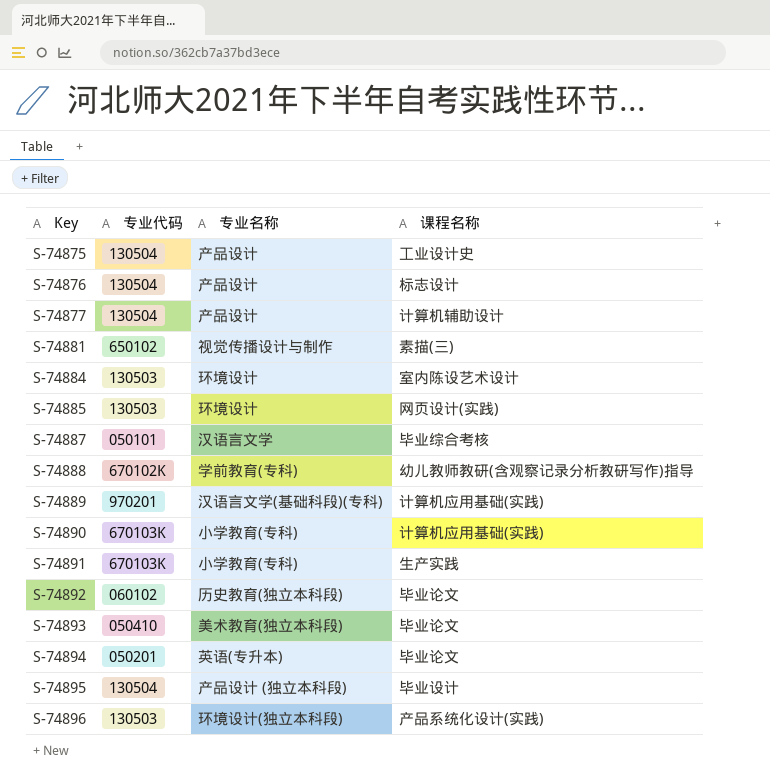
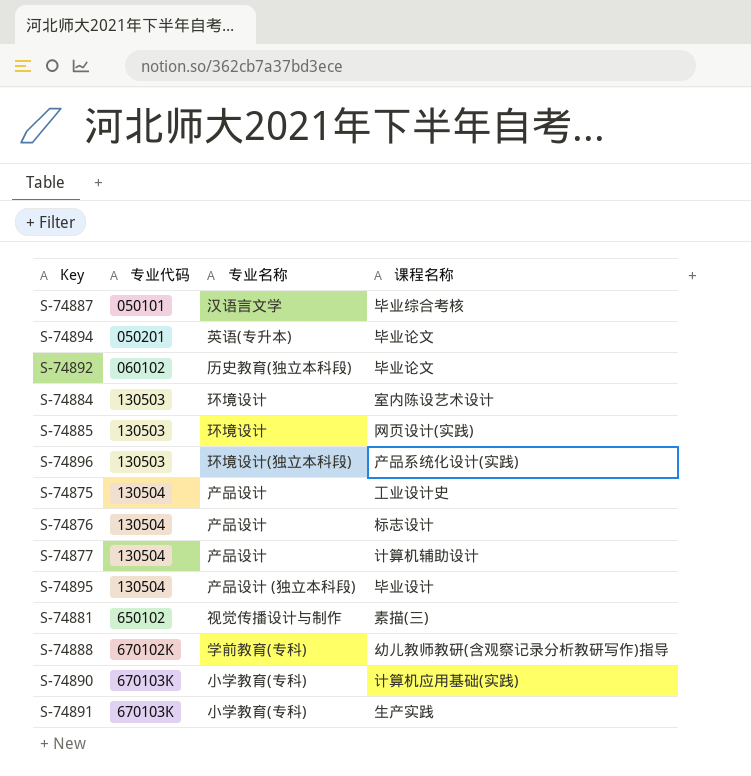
row order: Key ascending -> 专业代码 ascending
row S-74889: 970201 | 汉语言文学(基础科段)(专科) | 计算机应用基础(实践) -> none
row S-74893: 050410 | 美术教育(独立本科段) | 毕业论文 -> none

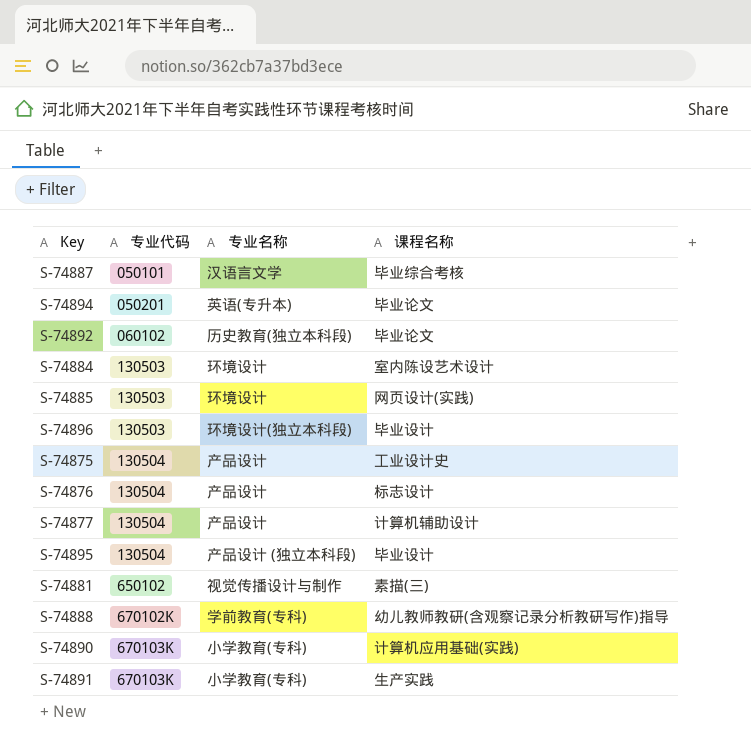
S-74896 | 课程名称: 产品系统化设计(实践) -> 毕业设计

